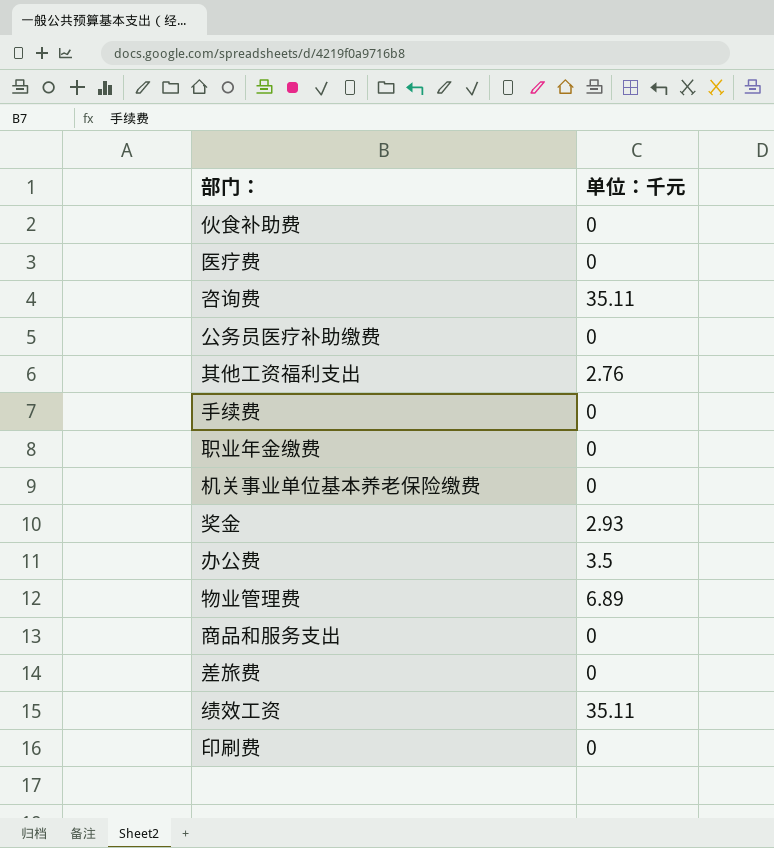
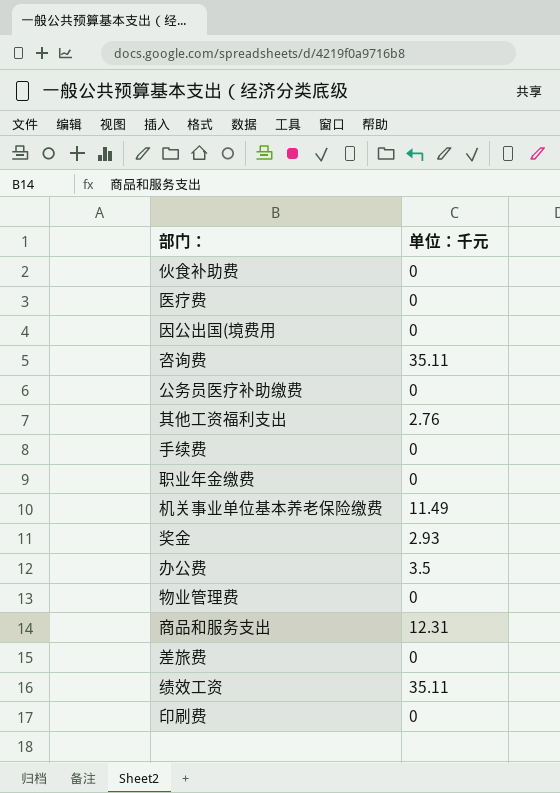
row 因公出国(境费用: none -> 0
机关事业单位基本养老保险缴费 | 单位：千元: 0 -> 11.49
物业管理费 | 单位：千元: 6.89 -> 0
商品和服务支出 | 单位：千元: 0 -> 12.31

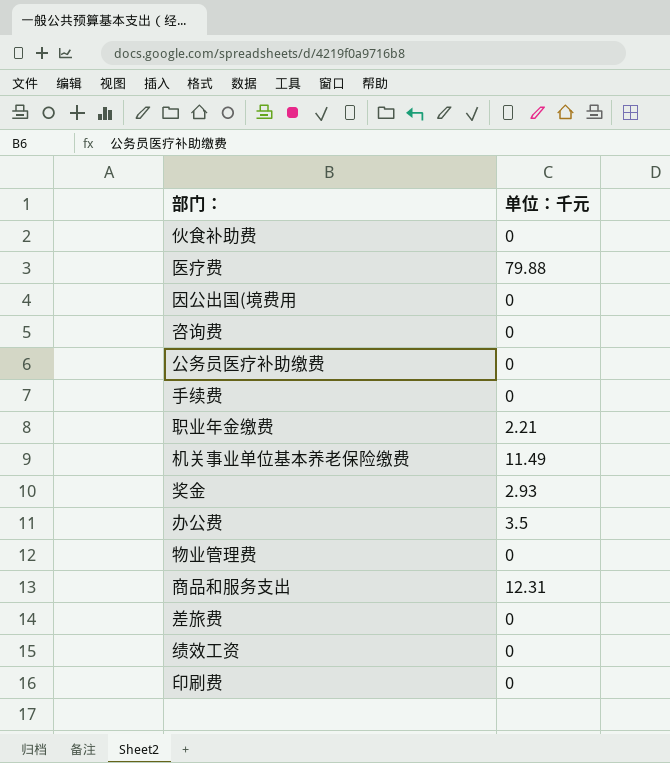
row 其他工资福利支出: 2.76 -> none
医疗费 | 单位：千元: 0 -> 79.88
咨询费 | 单位：千元: 35.11 -> 0
职业年金缴费 | 单位：千元: 0 -> 2.21
绩效工资 | 单位：千元: 35.11 -> 0

